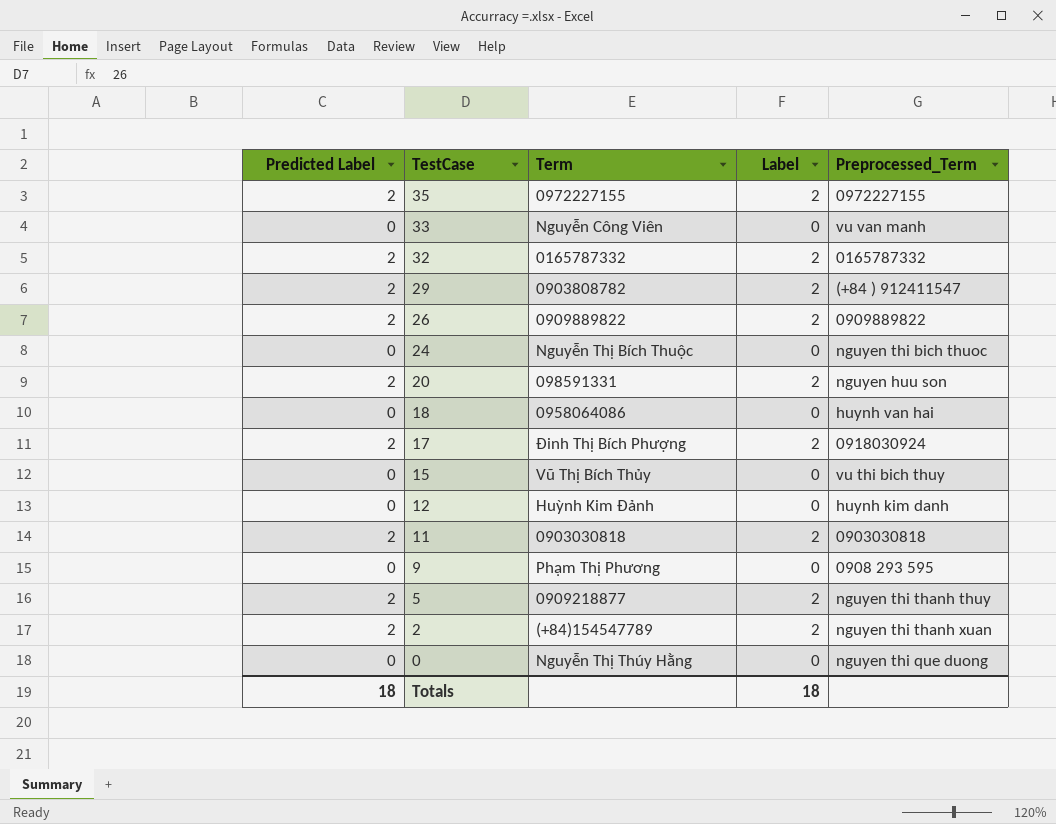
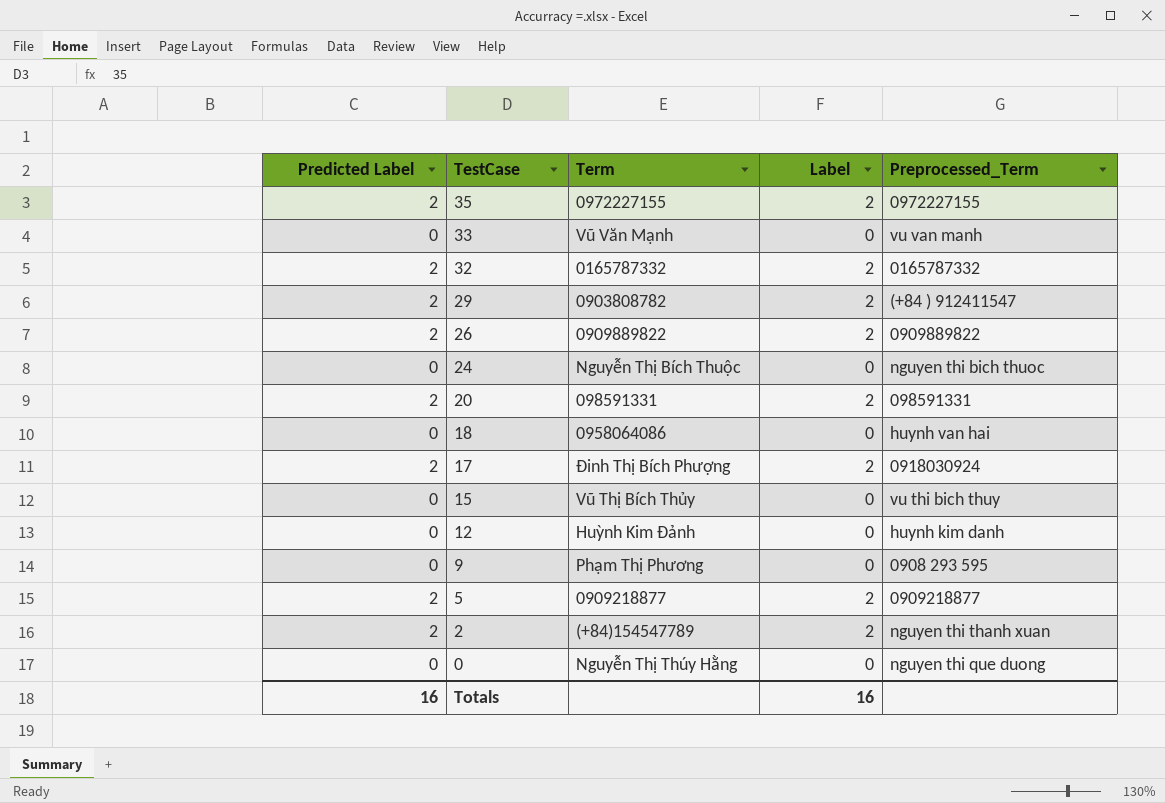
row 11: 2 | 0903030818 | 2 | 0903030818 -> none
33 | Term: Nguyễn Công Viên -> Vũ Văn Mạnh
20 | Preprocessed_Term: nguyen huu son -> 098591331
5 | Preprocessed_Term: nguyen thi thanh thuy -> 0909218877
Totals | Predicted Label: 18 -> 16
Totals | Label: 18 -> 16

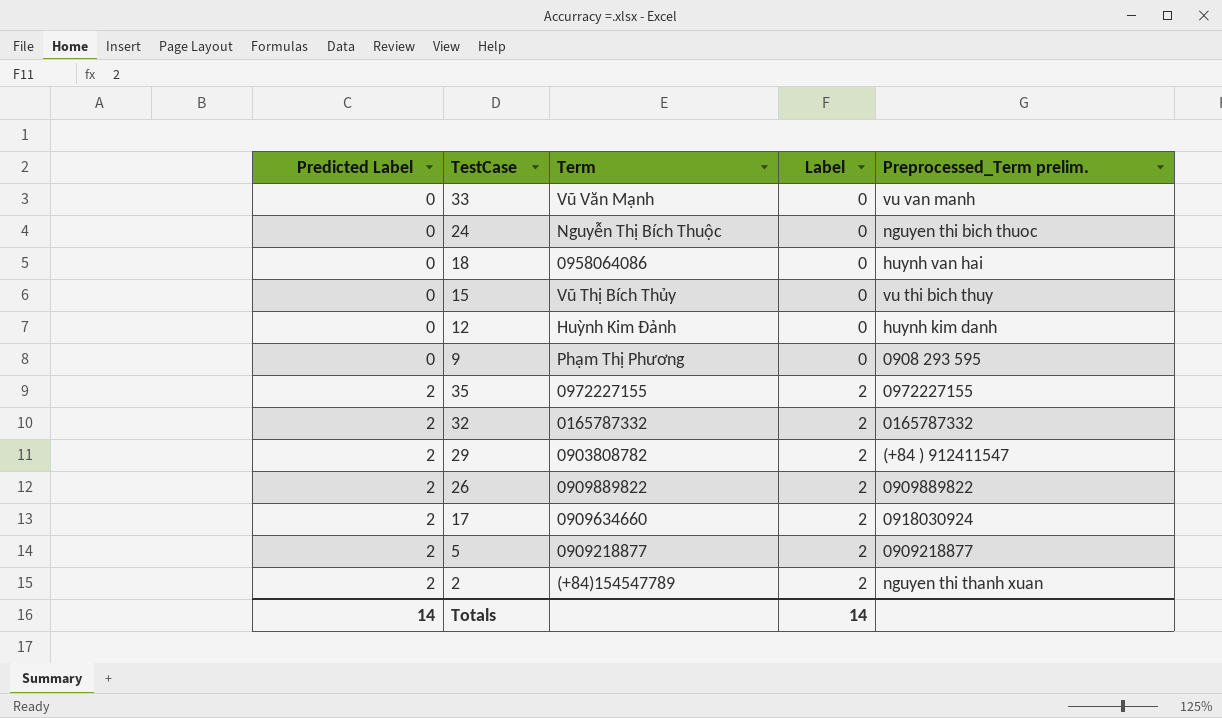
row order: TestCase descending -> Predicted Label ascending
column name: Preprocessed_Term -> Preprocessed_Term prelim.
row 20: 2 | 098591331 | 2 | 098591331 -> none
row 0: 0 | Nguyễn Thị Thúy Hằng | 0 | nguyen thi que duong -> none
17 | Term: Đinh Thị Bích Phượng -> 0909634660
Totals | Predicted Label: 16 -> 14
Totals | Label: 16 -> 14

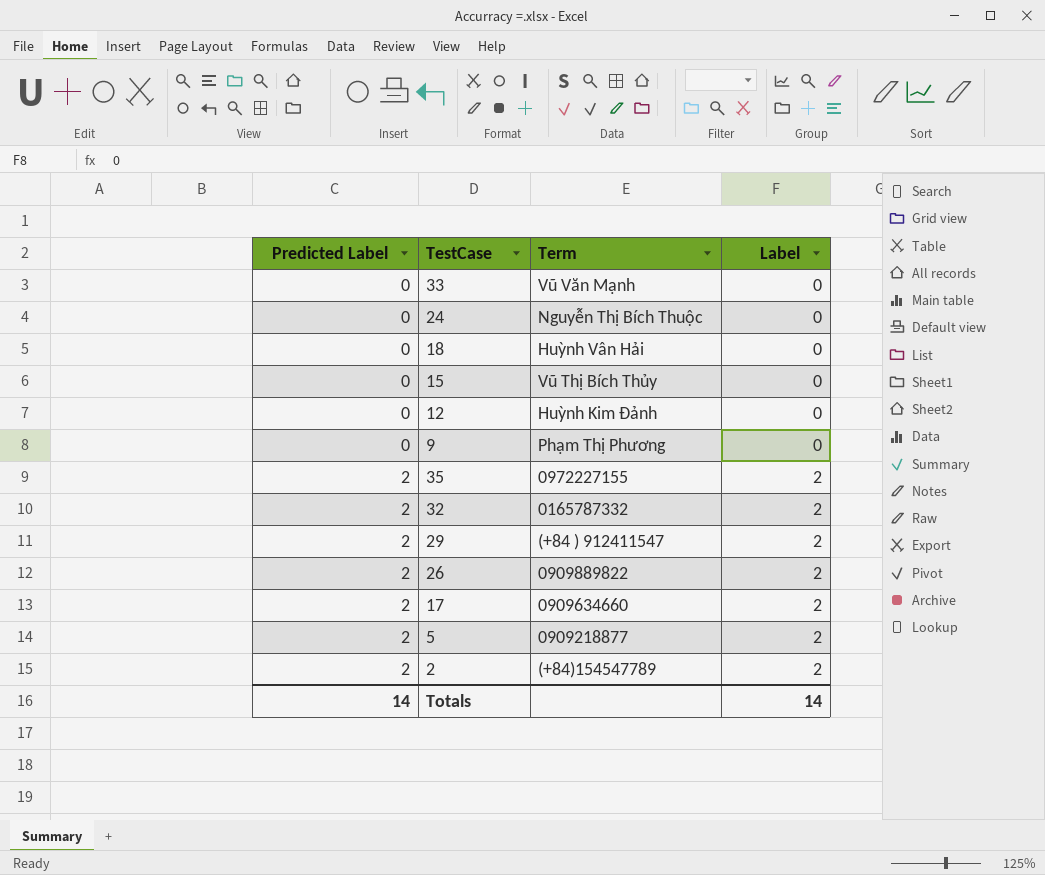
column Preprocessed_Term prelim. | position: 5 -> none
18 | Term: 0958064086 -> Huỳnh Vân Hải
29 | Term: 0903808782 -> (+84 ) 912411547

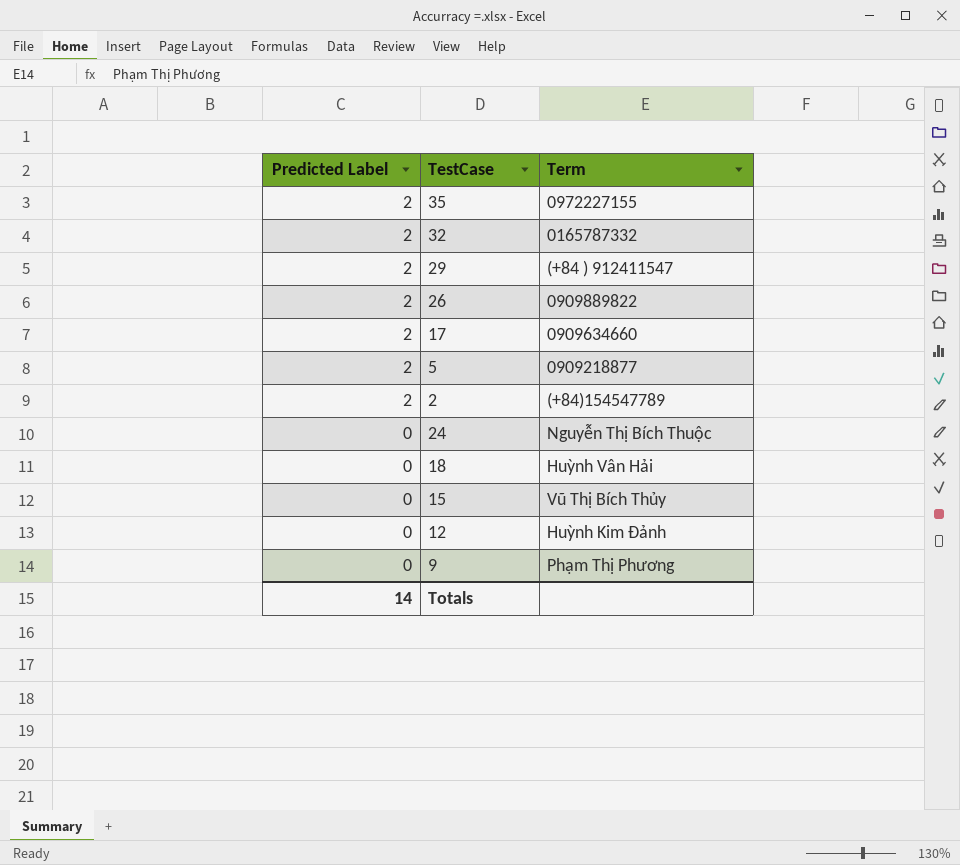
row order: Predicted Label ascending -> Predicted Label descending
column Label | position: 4 -> none
row 33: 0 | Vũ Văn Mạnh | 0 -> none

